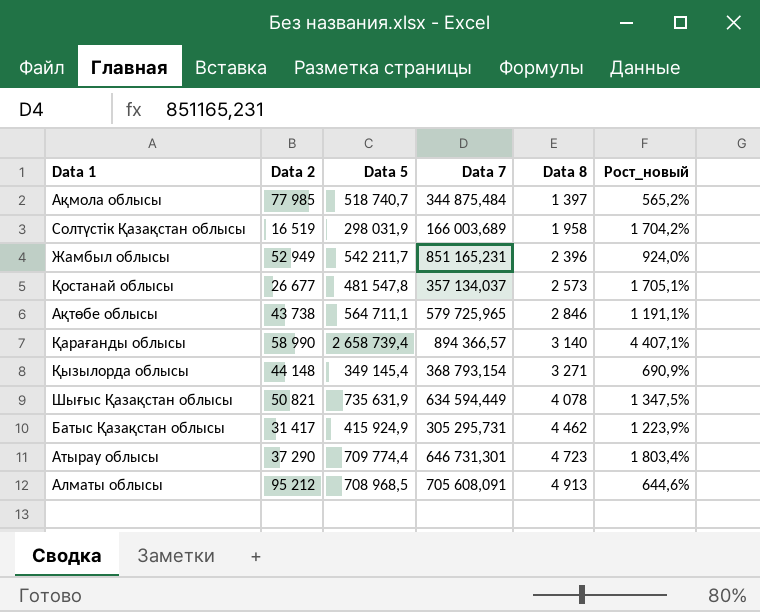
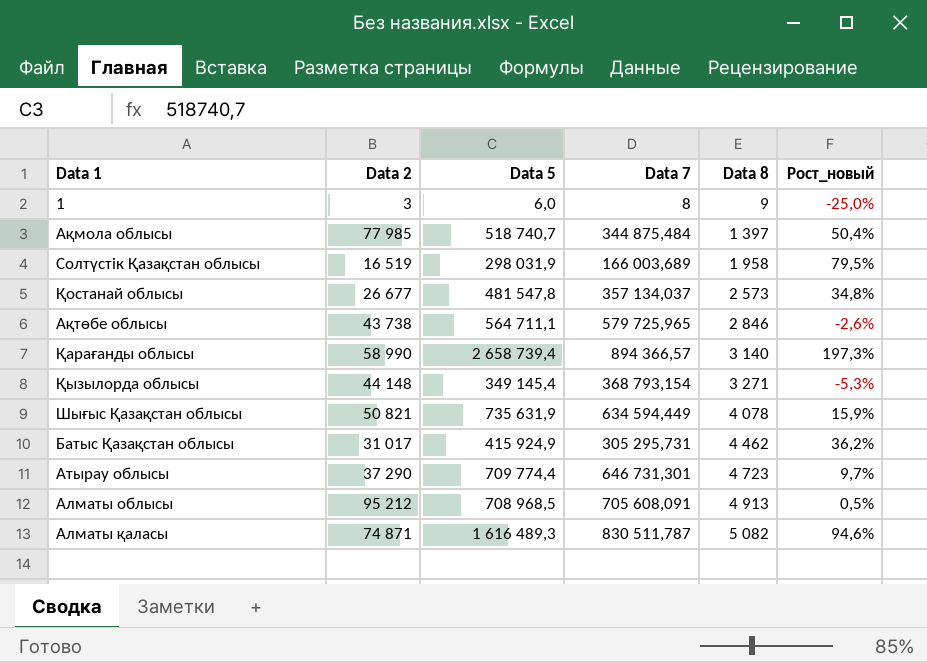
column Рост_новый | formula: ([Data 5] - [Data 2]) / [Data 2] -> ([Data 5] - [Data 7]) / [Data 7]
row Жамбыл облысы: 52 949 | 542 211,7 | 851 165,231 | 2 396 | 924,0% -> none
row 1: none -> 3 | 6,0 | 8 | 9 | -25,0%
Батыс Қазақстан облысы | Data 2: 31 417 -> 31 017
row Алматы қаласы: none -> 74 871 | 1 616 489,3 | 830 511,787 | 5 082 | 94,6%

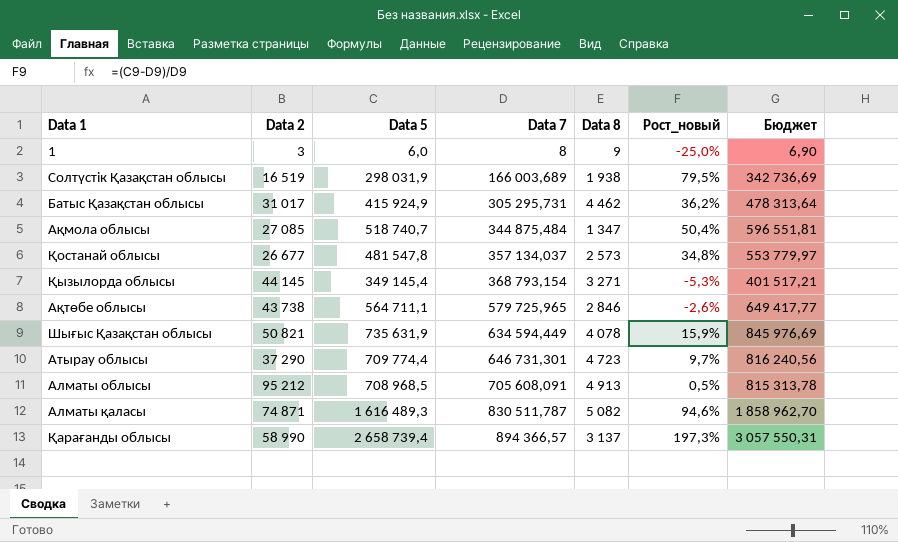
row order: Data 8 ascending -> Data 7 ascending
column Бюджет | formula: none -> [Data 5] * 1,15
Солтүстік Қазақстан облысы | Data 8: 1 958 -> 1 938
Ақмола облысы | Data 2: 77 985 -> 27 085
Ақмола облысы | Data 8: 1 397 -> 1 347
Қызылорда облысы | Data 2: 44 148 -> 44 145
Қарағанды облысы | Data 8: 3 140 -> 3 137

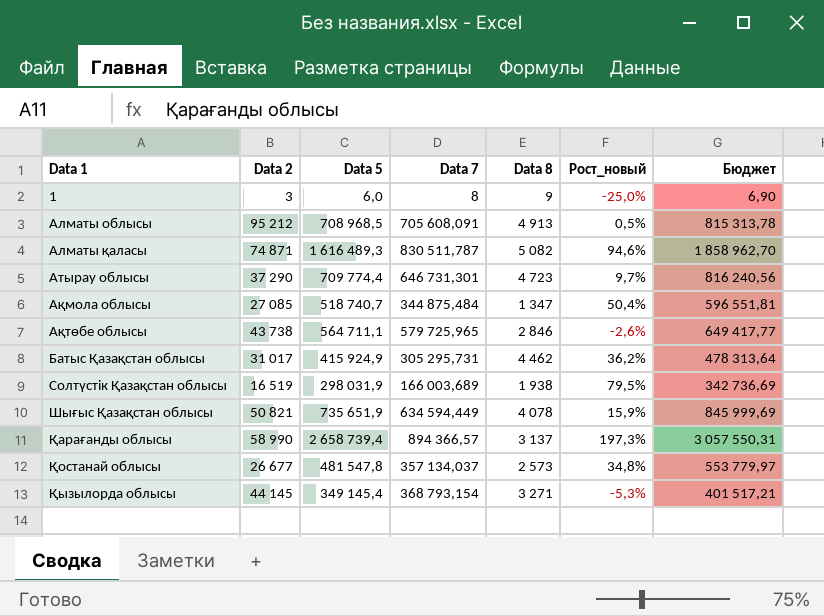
row order: Data 7 ascending -> Data 1 ascending
Шығыс Қазақстан облысы | Data 5: 735 631,9 -> 735 651,9
Шығыс Қазақстан облысы | Бюджет: 845 976,69 -> 845 999,69

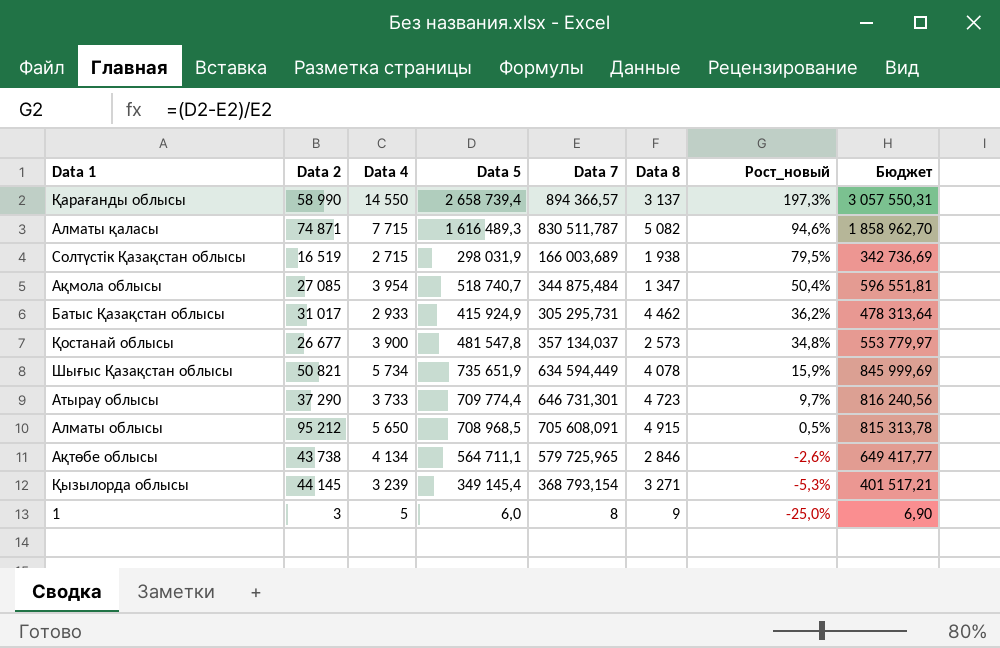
row order: Data 1 ascending -> Рост_новый descending
column Data 4 | position: none -> 3
Алматы облысы | Data 8: 4 913 -> 4 915

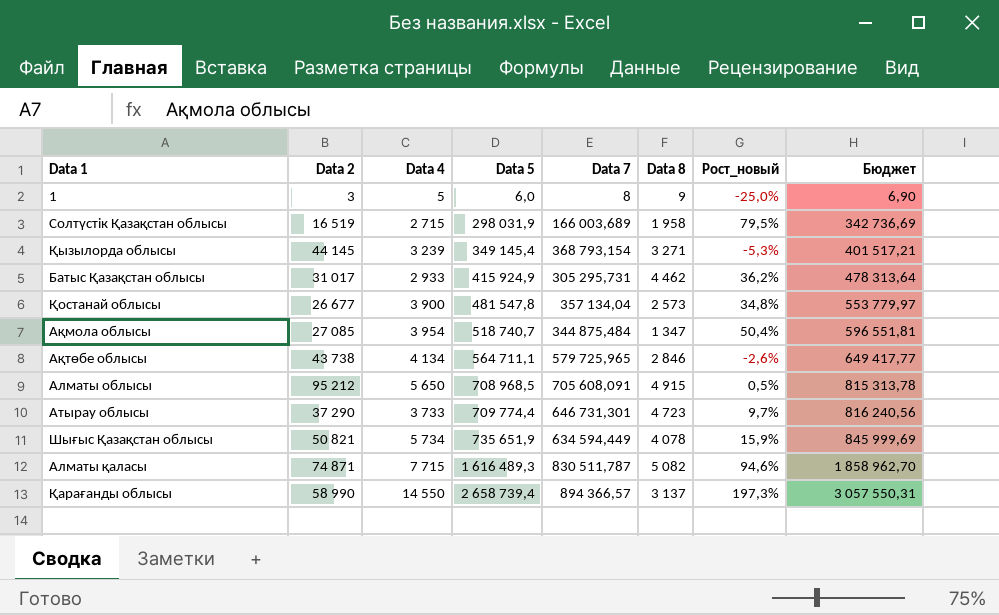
row order: Рост_новый descending -> Data 5 ascending
Солтүстік Қазақстан облысы | Data 8: 1 938 -> 1 958
Қостанай облысы | Data 7: 357 134,037 -> 357 134,04

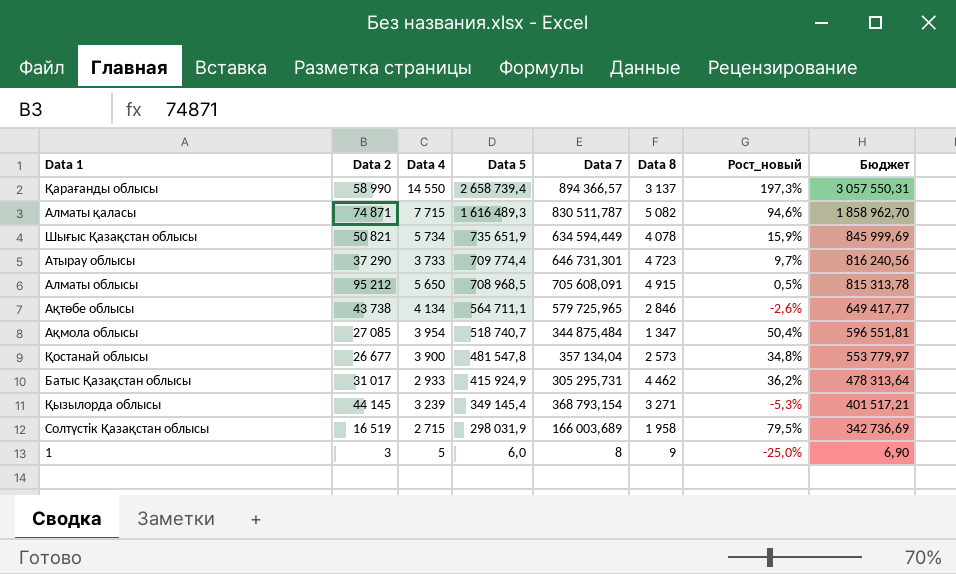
row order: Data 5 ascending -> Data 5 descending

